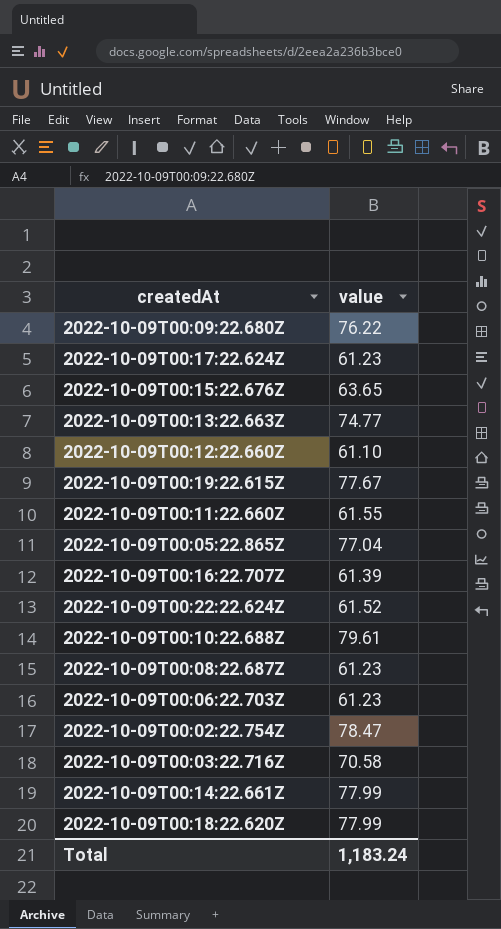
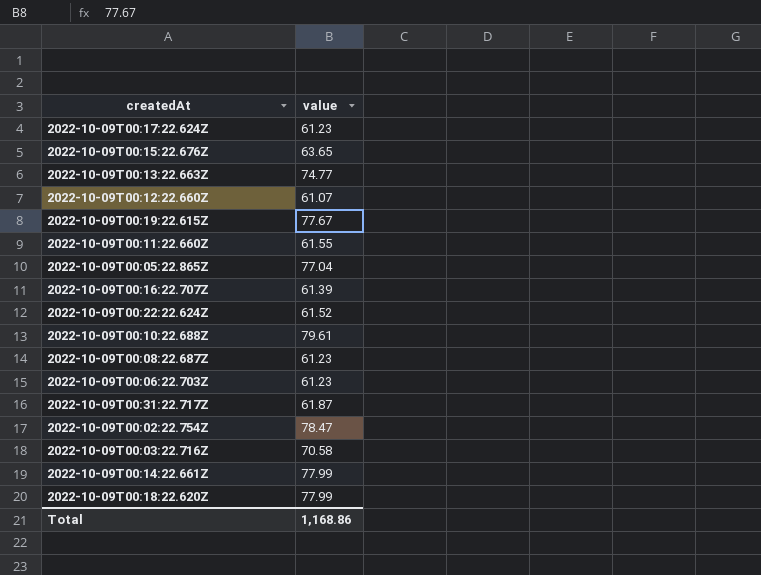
row 2022-10-09T00:09:22.680Z: 76.22 -> none
2022-10-09T00:12:22.660Z | value: 61.10 -> 61.07
row 2022-10-09T00:31:22.717Z: none -> 61.87
Total | value: 1,183.24 -> 1,168.86

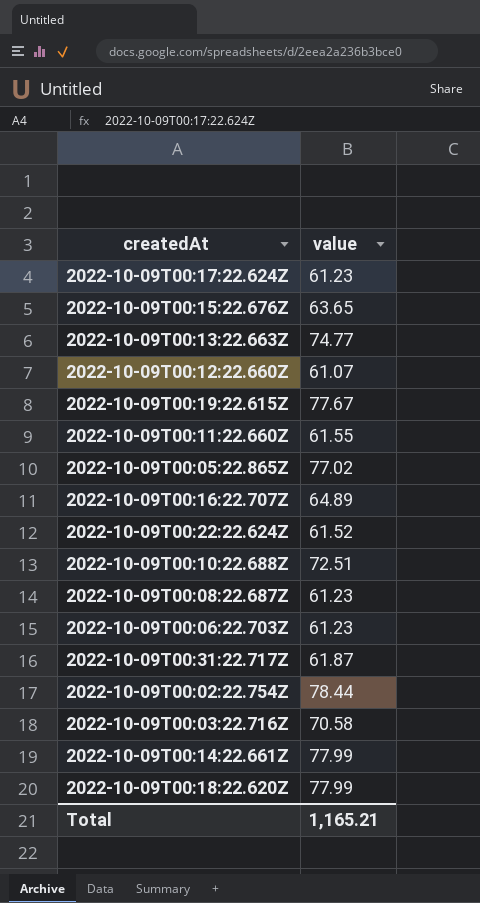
2022-10-09T00:05:22.865Z | value: 77.04 -> 77.02
2022-10-09T00:16:22.707Z | value: 61.39 -> 64.89
2022-10-09T00:10:22.688Z | value: 79.61 -> 72.51
2022-10-09T00:02:22.754Z | value: 78.47 -> 78.44
Total | value: 1,168.86 -> 1,165.21

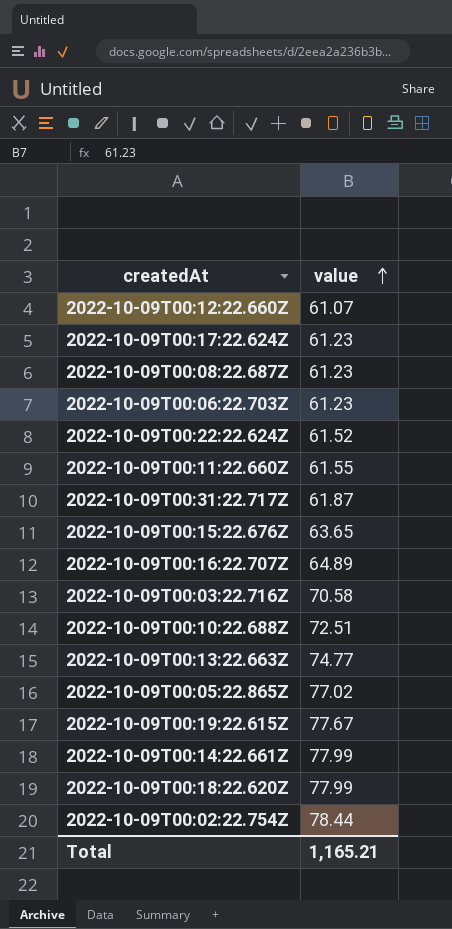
row order: none -> value ascending

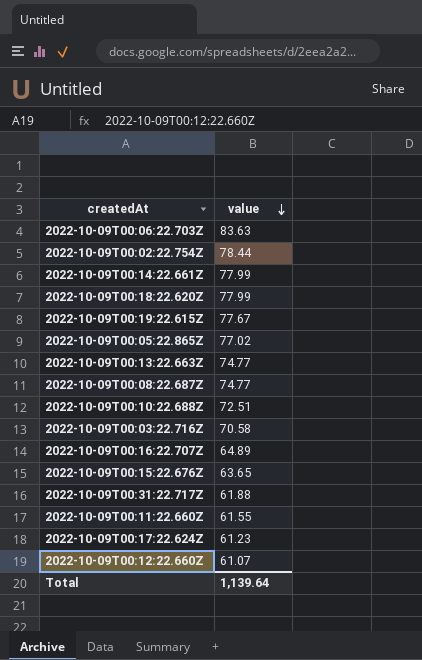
row order: value ascending -> value descending
row 2022-10-09T00:22:22.624Z: 61.52 -> none
2022-10-09T00:06:22.703Z | value: 61.23 -> 83.63
2022-10-09T00:08:22.687Z | value: 61.23 -> 74.77
2022-10-09T00:31:22.717Z | value: 61.87 -> 61.88
Total | value: 1,165.21 -> 1,139.64

